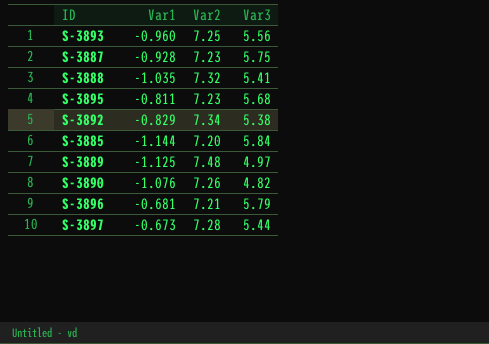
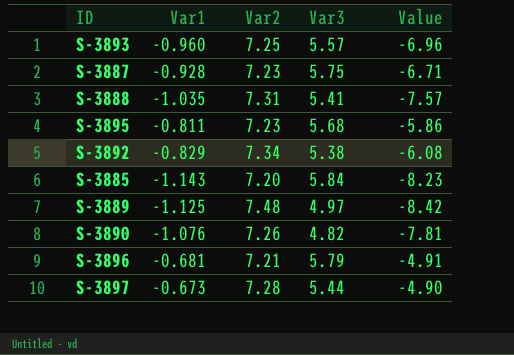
column Value | formula: none -> [Var1] * [Var2]
S-3893 | Var3: 5.56 -> 5.57
S-3888 | Var2: 7.32 -> 7.31
S-3885 | Var1: -1.144 -> -1.143

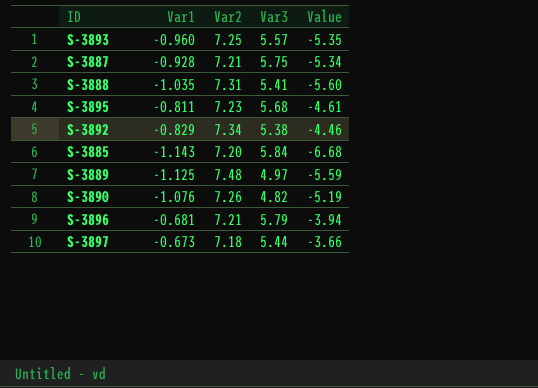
column Value | formula: [Var1] * [Var2] -> [Var1] * [Var3]
S-3887 | Var2: 7.23 -> 7.21
S-3897 | Var2: 7.28 -> 7.18

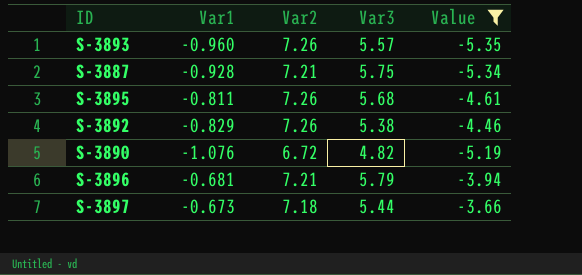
filter: none -> Value >= -5.35
S-3893 | Var2: 7.25 -> 7.26
S-3895 | Var2: 7.23 -> 7.26
S-3892 | Var2: 7.34 -> 7.26
S-3890 | Var2: 7.26 -> 6.72

